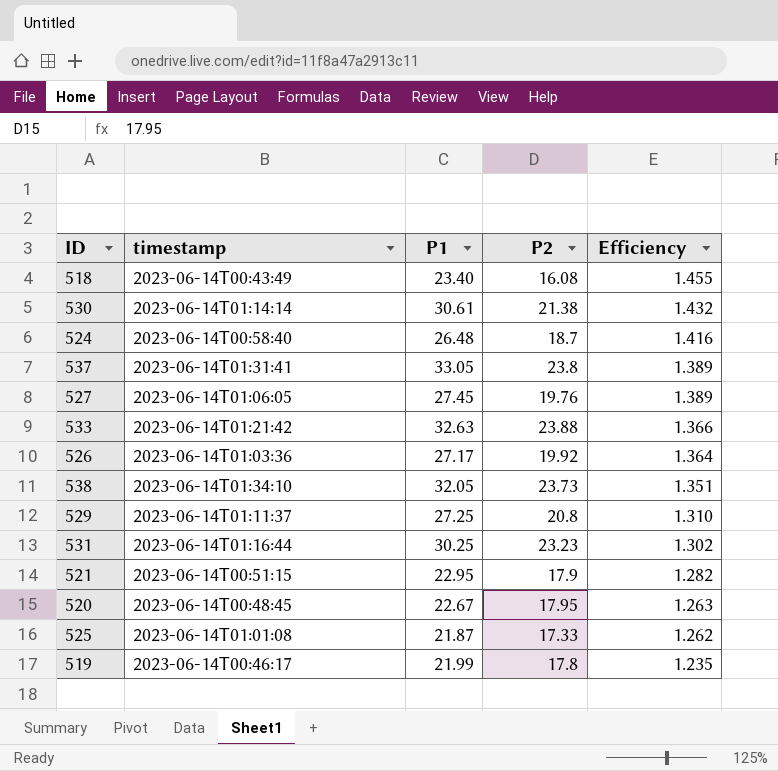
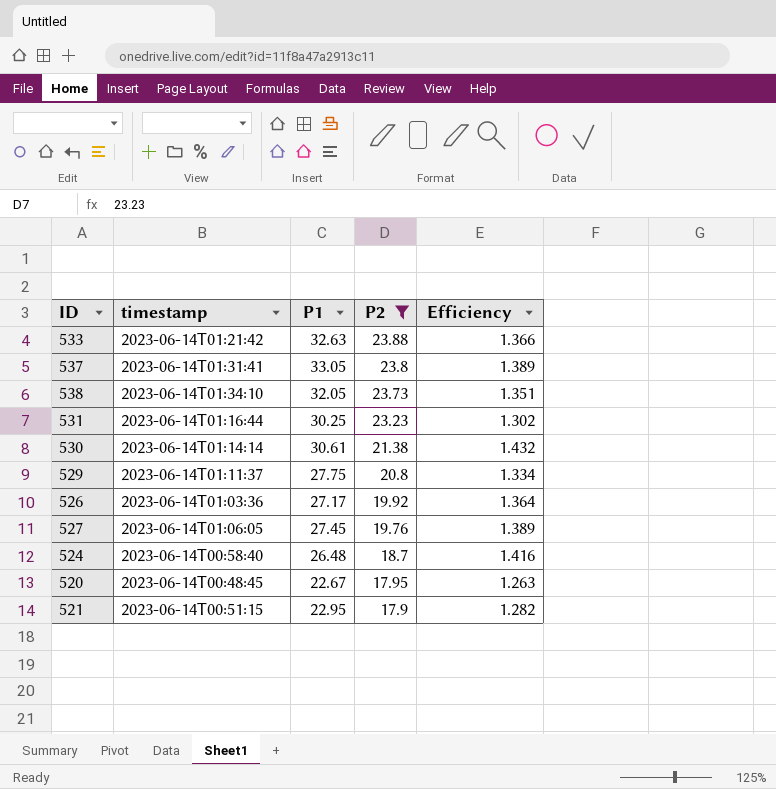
filter: none -> P2 >= 17.9
row order: Efficiency descending -> P2 descending
529 | P1: 27.25 -> 27.75
529 | Efficiency: 1.310 -> 1.334

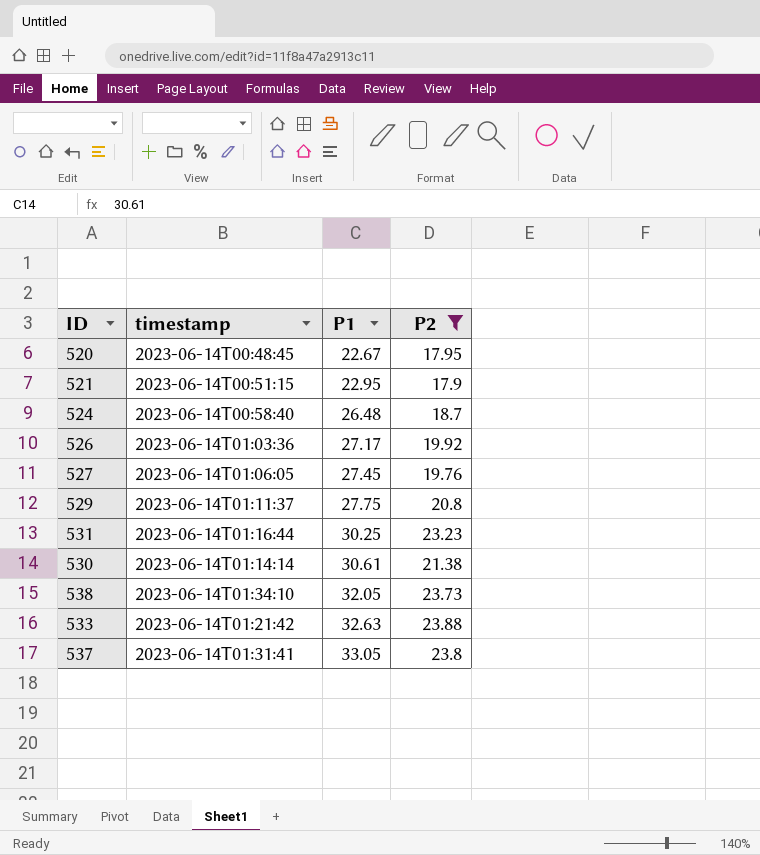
row order: P2 descending -> P1 ascending
column Efficiency | formula: [P1] / [P2] -> none

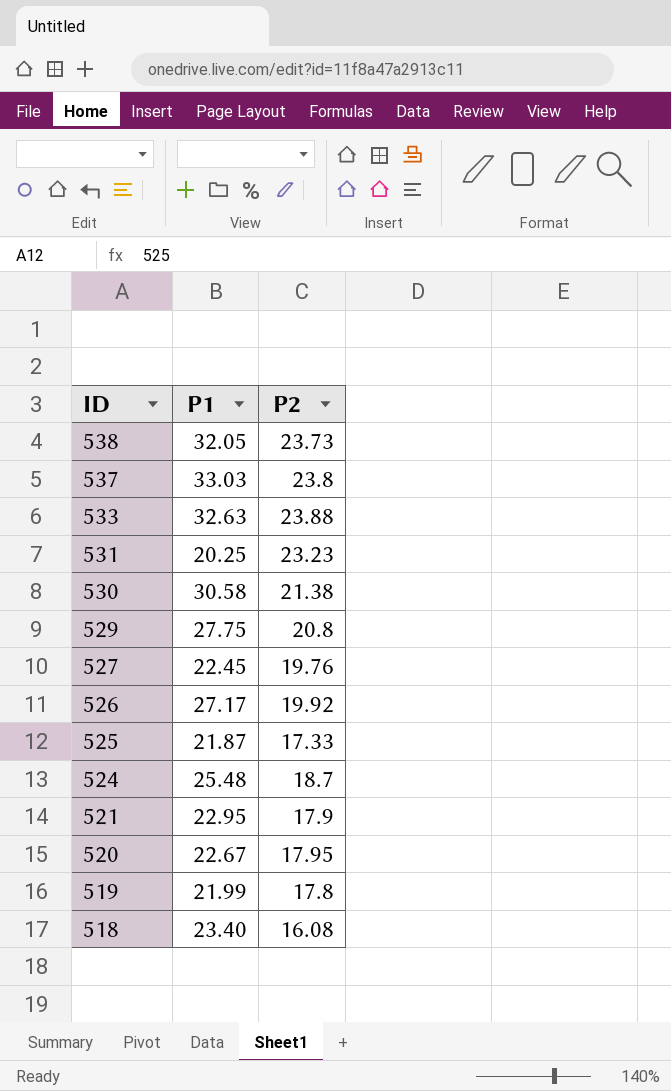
filter: P2 >= 17.9 -> none
row order: P1 ascending -> ID descending
column timestamp | position: 2 -> none
537 | P1: 33.05 -> 33.03
531 | P1: 30.25 -> 20.25
530 | P1: 30.61 -> 30.58
527 | P1: 27.45 -> 22.45
524 | P1: 26.48 -> 25.48

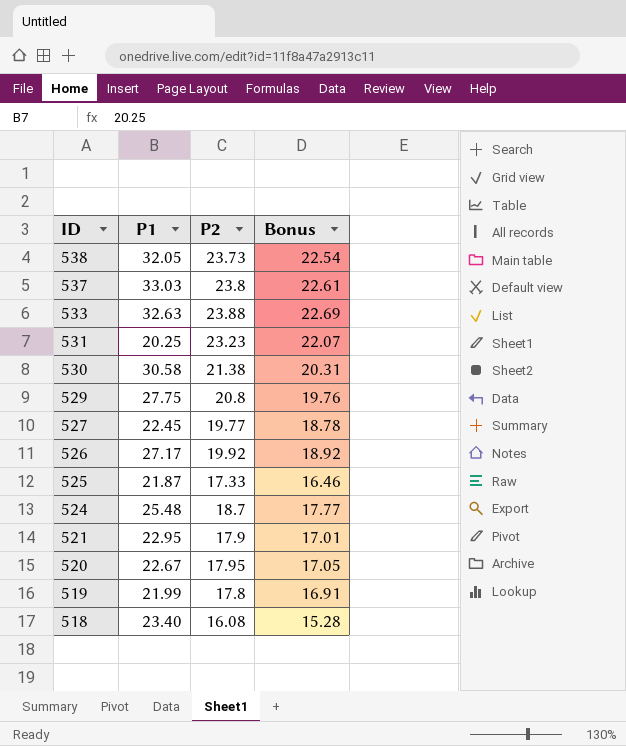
column Bonus | formula: none -> [P2] * 0.95
527 | P2: 19.76 -> 19.77

